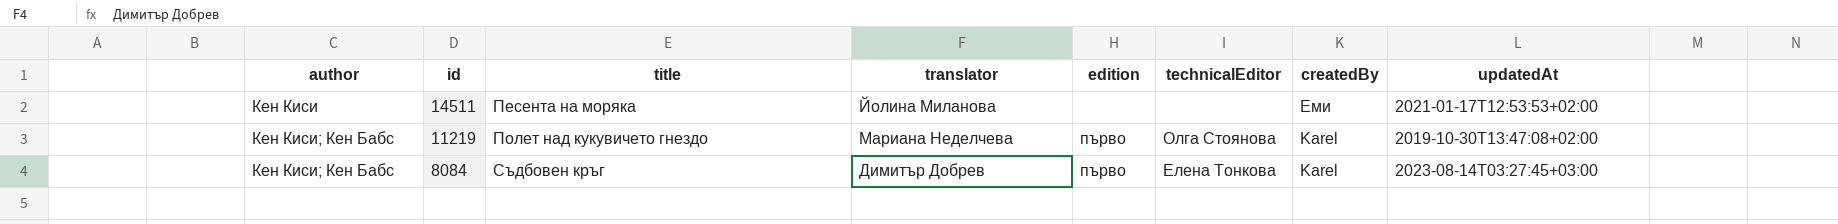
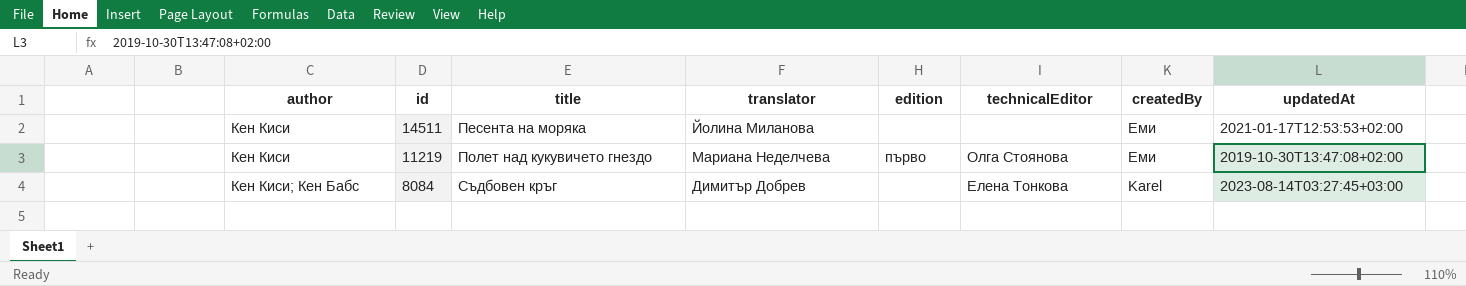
11219 | author: Кен Киси; Кен Бабс -> Кен Киси
11219 | createdBy: Karel -> Еми
8084 | edition: първо -> none

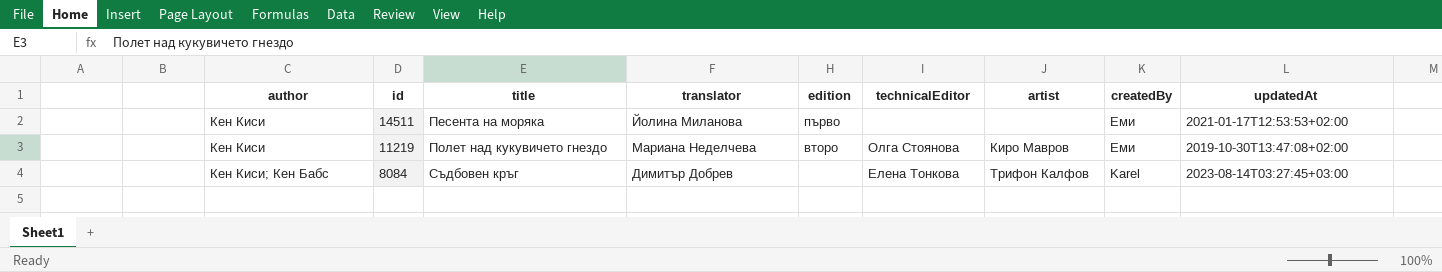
column artist | position: none -> 7
14511 | edition: none -> първо
11219 | edition: първо -> второ

